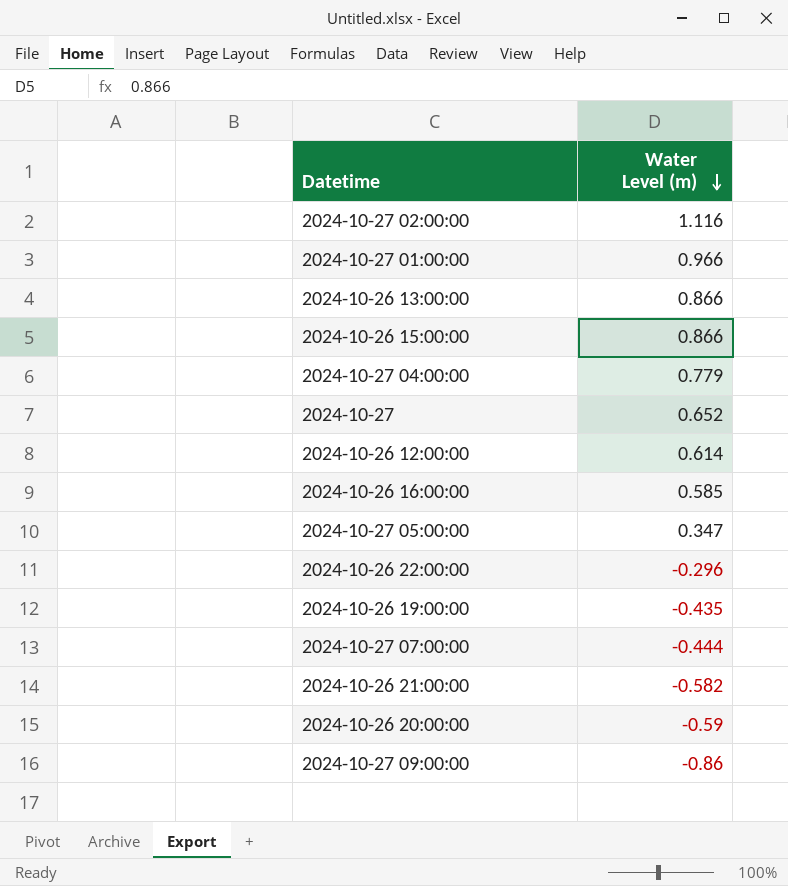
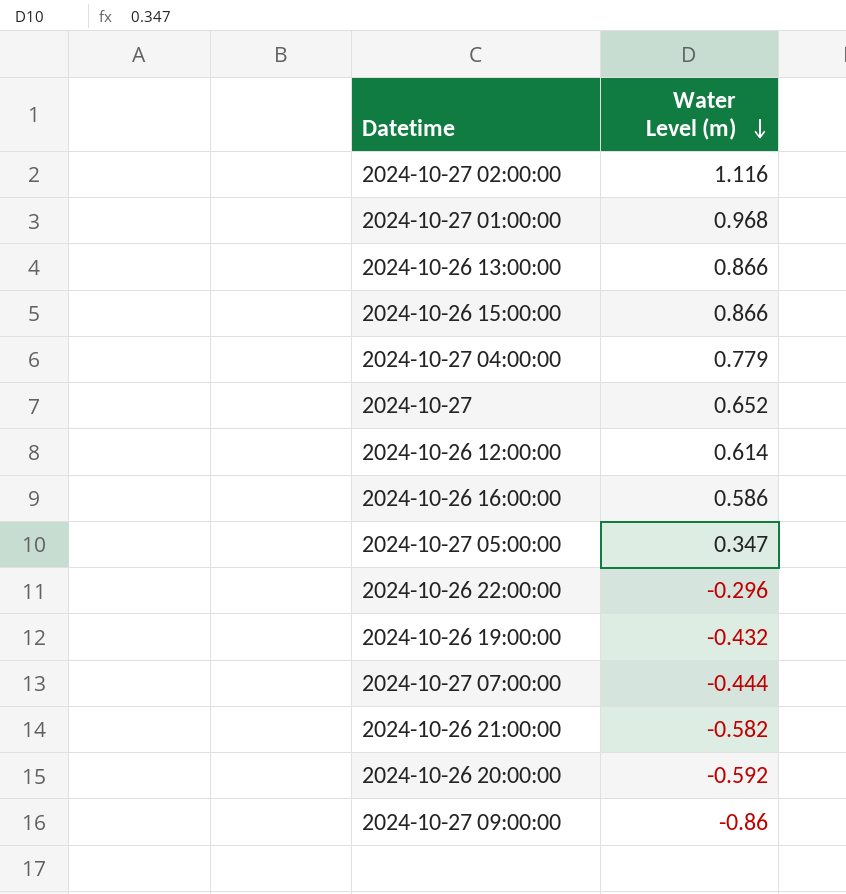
2024-10-27 01:00:00 | Water Level (m): 0.966 -> 0.968
2024-10-26 16:00:00 | Water Level (m): 0.585 -> 0.586
2024-10-26 19:00:00 | Water Level (m): -0.435 -> -0.432
2024-10-26 20:00:00 | Water Level (m): -0.59 -> -0.592

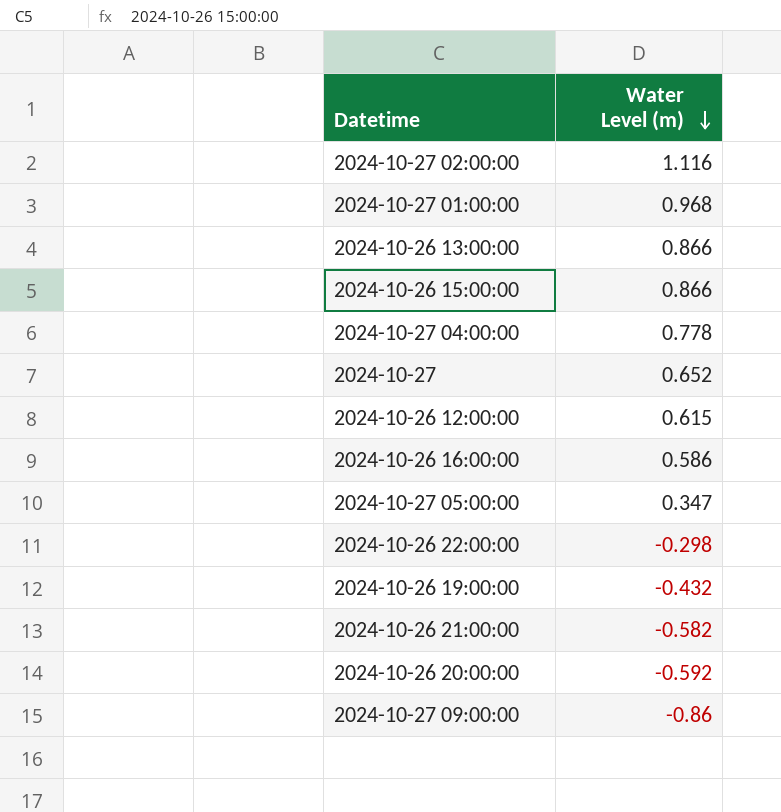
row 2024-10-27 07:00:00: -0.444 -> none
2024-10-27 04:00:00 | Water Level (m): 0.779 -> 0.778
2024-10-26 12:00:00 | Water Level (m): 0.614 -> 0.615
2024-10-26 22:00:00 | Water Level (m): -0.296 -> -0.298

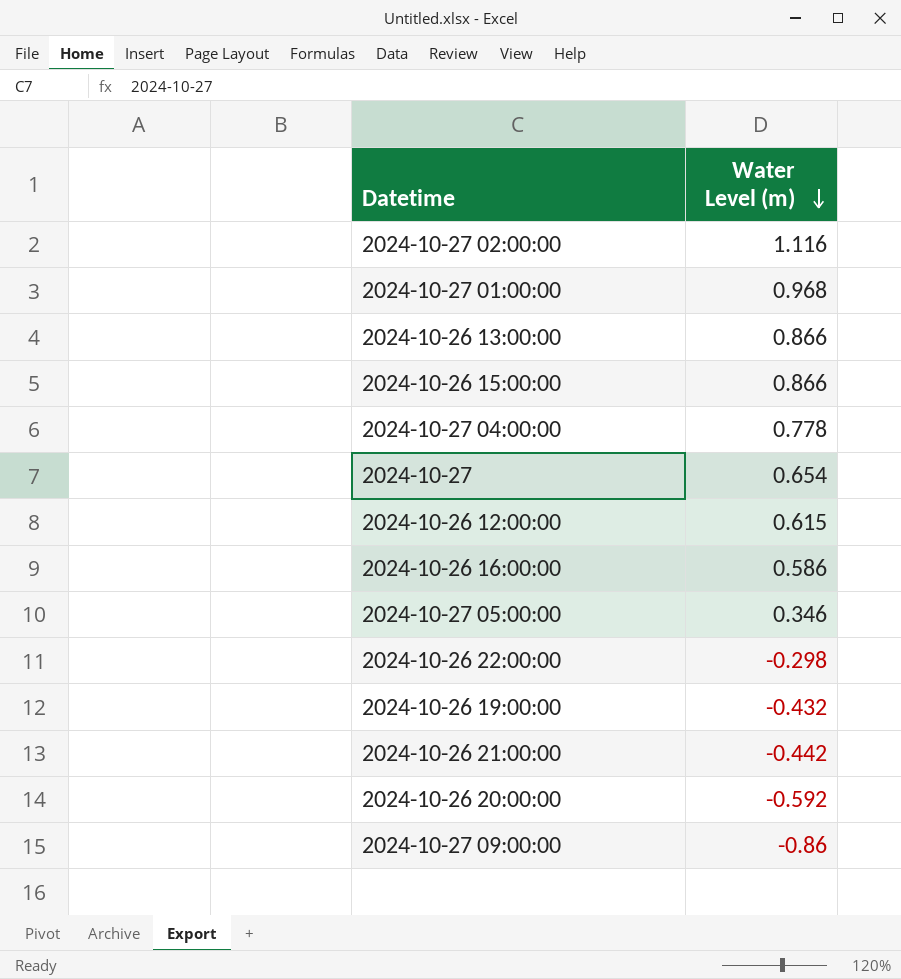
2024-10-27 | Water Level (m): 0.652 -> 0.654
2024-10-27 05:00:00 | Water Level (m): 0.347 -> 0.346
2024-10-26 21:00:00 | Water Level (m): -0.582 -> -0.442

